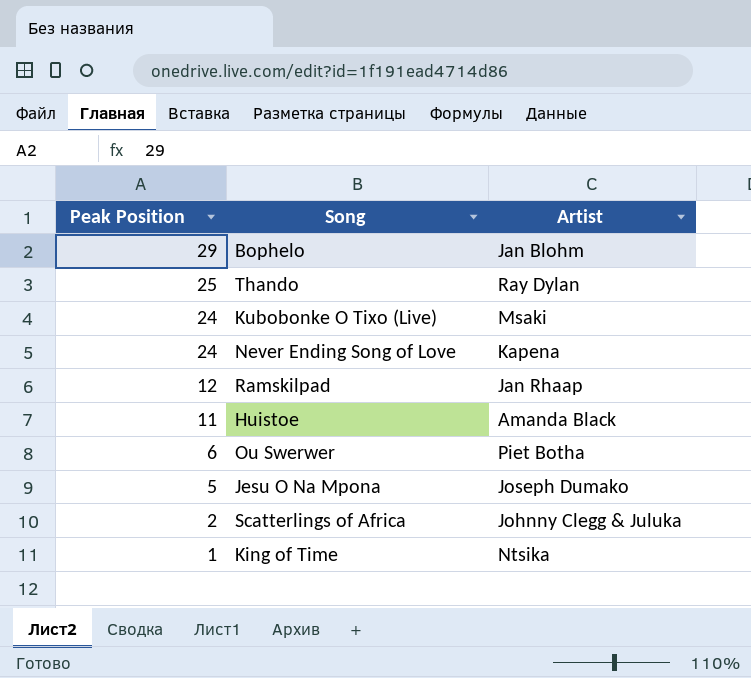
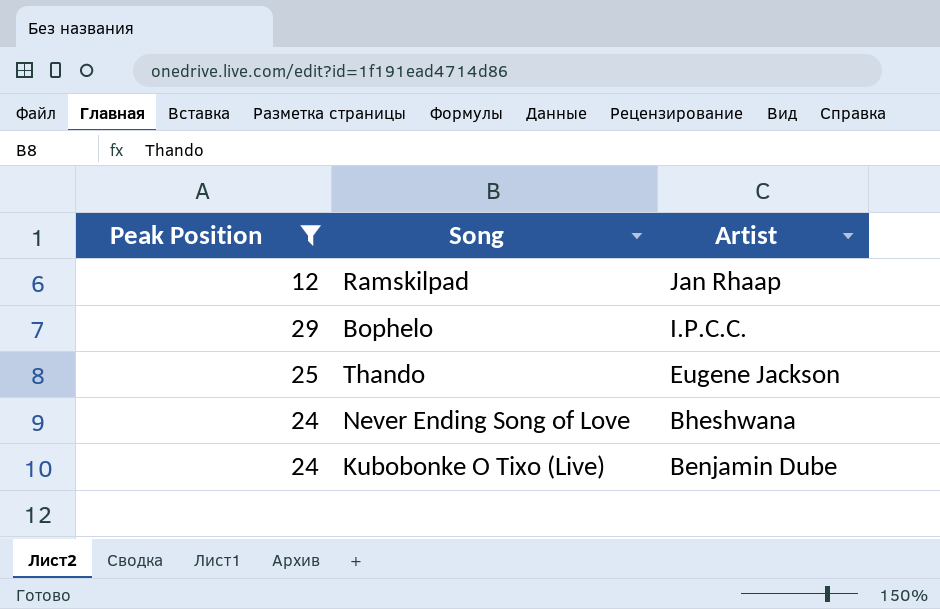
filter: none -> Peak Position >= 12
row order: Peak Position descending -> Artist descending
Bophelo | Artist: Jan Blohm -> I.P.C.C.
Thando | Artist: Ray Dylan -> Eugene Jackson
Never Ending Song of Love | Artist: Kapena -> Bheshwana
Kubobonke O Tixo (Live) | Artist: Msaki -> Benjamin Dube

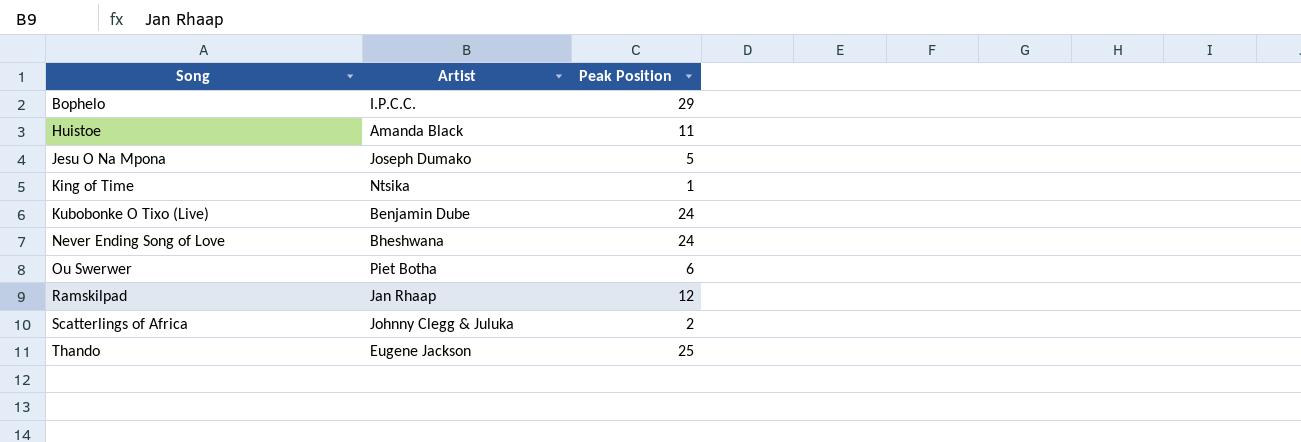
filter: Peak Position >= 12 -> none
row order: Artist descending -> Song ascending
column Peak Position | position: 1 -> 3

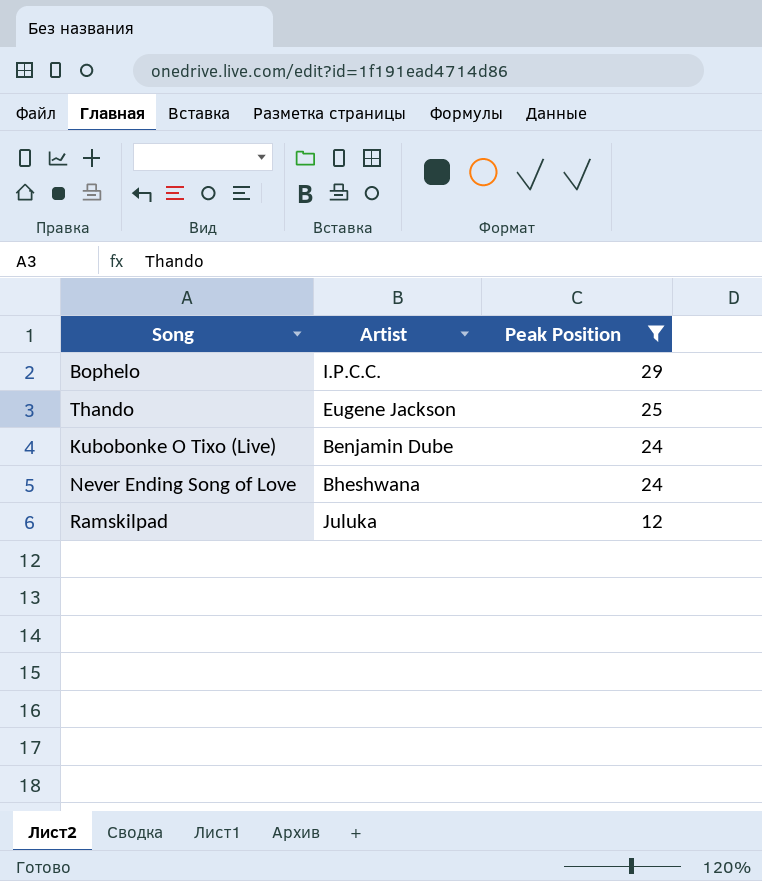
filter: none -> Peak Position >= 12
row order: Song ascending -> Peak Position descending
Ramskilpad | Artist: Jan Rhaap -> Juluka

